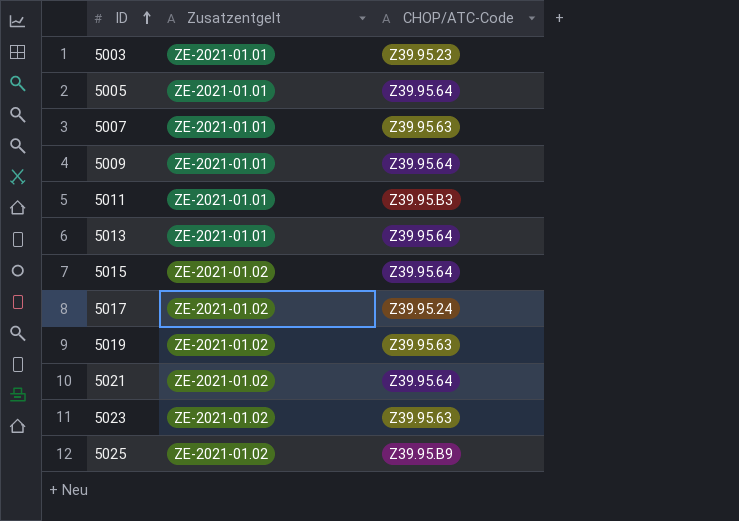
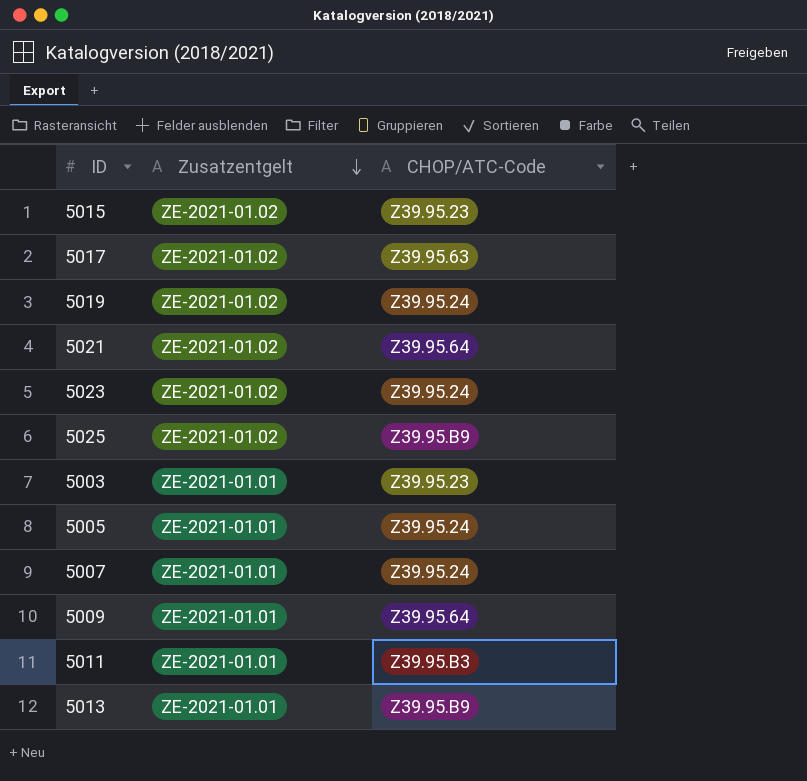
row order: ID ascending -> Zusatzentgelt descending
5015 | CHOP/ATC-Code: Z39.95.64 -> Z39.95.23
5017 | CHOP/ATC-Code: Z39.95.24 -> Z39.95.63
5019 | CHOP/ATC-Code: Z39.95.63 -> Z39.95.24
5023 | CHOP/ATC-Code: Z39.95.63 -> Z39.95.24
5005 | CHOP/ATC-Code: Z39.95.64 -> Z39.95.24
5007 | CHOP/ATC-Code: Z39.95.63 -> Z39.95.24
5013 | CHOP/ATC-Code: Z39.95.64 -> Z39.95.B9

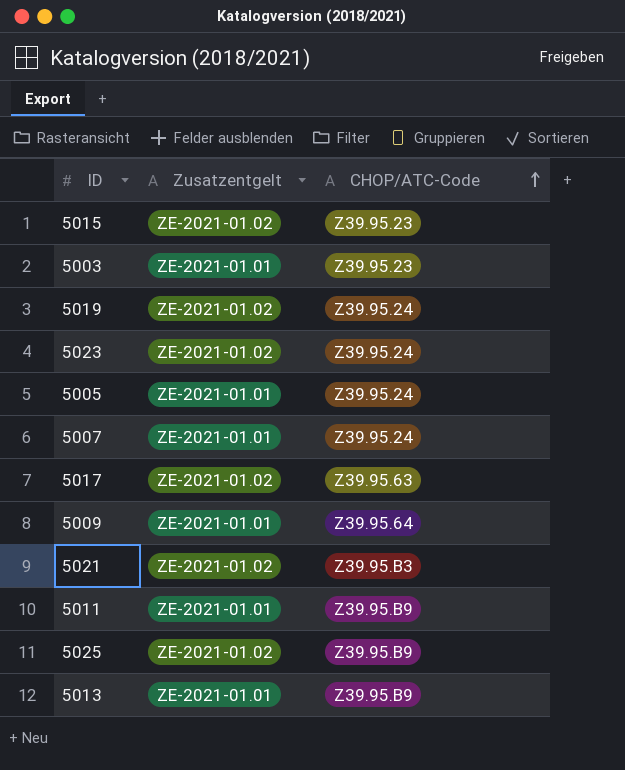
row order: Zusatzentgelt descending -> CHOP/ATC-Code ascending
5021 | CHOP/ATC-Code: Z39.95.64 -> Z39.95.B3
5011 | CHOP/ATC-Code: Z39.95.B3 -> Z39.95.B9

